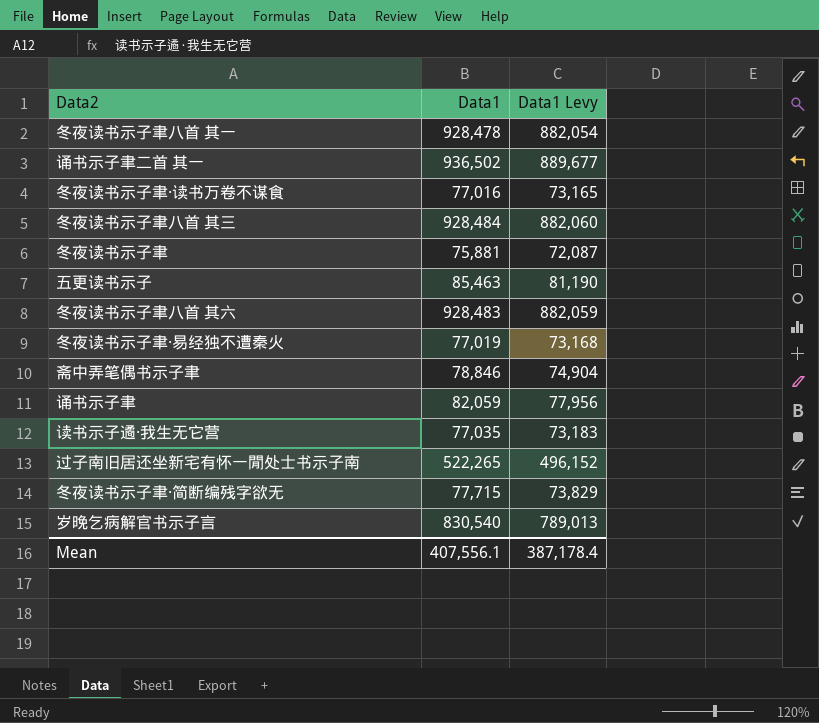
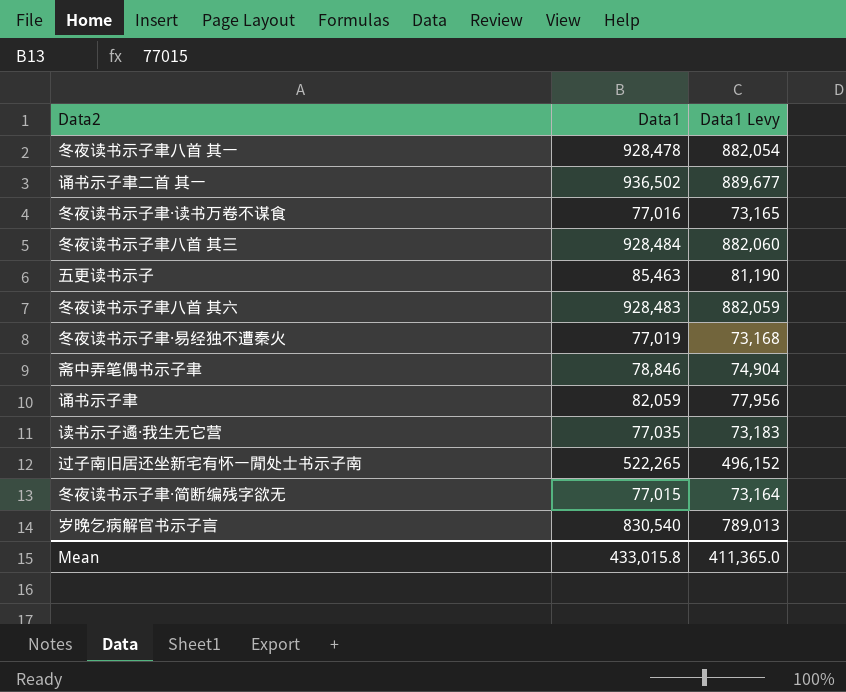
row 冬夜读书示子聿: 75,881 | 72,087 -> none
冬夜读书示子聿·简断编残字欲无 | Data1: 77,715 -> 77,015
冬夜读书示子聿·简断编残字欲无 | Data1 Levy: 73,829 -> 73,164
Mean | Data1: 407,556.1 -> 433,015.8
Mean | Data1 Levy: 387,178.4 -> 411,365.0

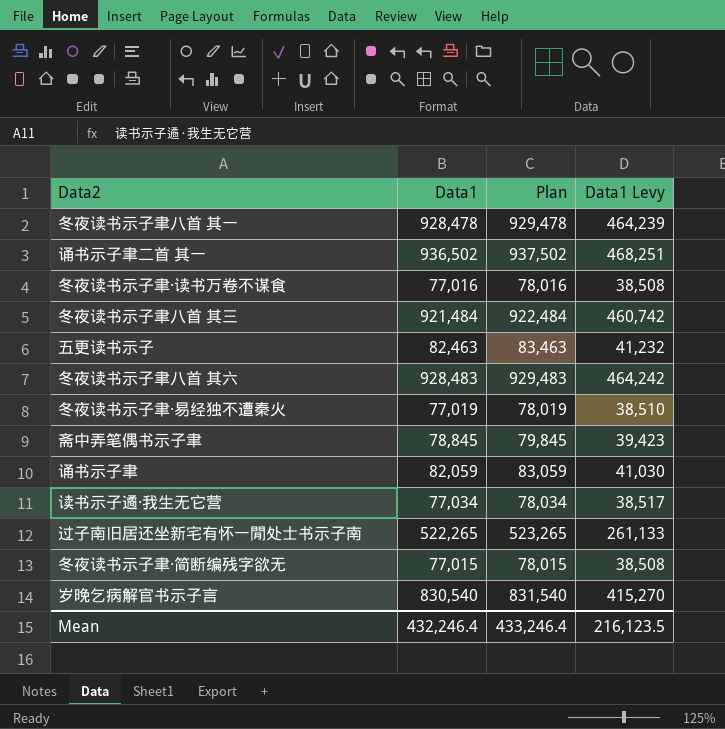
column Plan | formula: none -> [Data1] + 1000
column Data1 Levy | formula: [Data1] * 0.95 -> [Data1] * 0.5
冬夜读书示子聿八首 其三 | Data1: 928,484 -> 921,484
五更读书示子 | Data1: 85,463 -> 82,463
斋中弄笔偶书示子聿 | Data1: 78,846 -> 78,845
读书示子遹·我生无它营 | Data1: 77,035 -> 77,034
Mean | Data1: 433,015.8 -> 432,246.4
Mean | Data1 Levy: 411,365.0 -> 216,123.5

